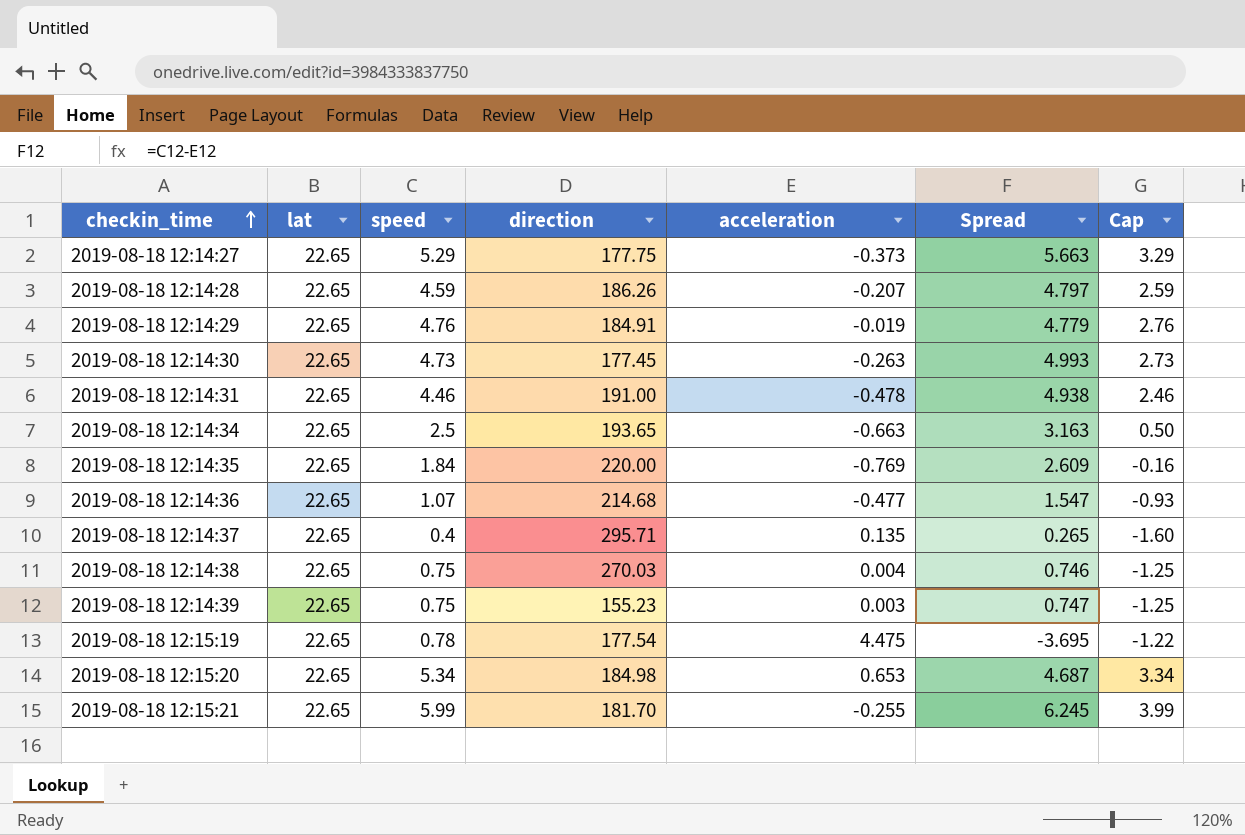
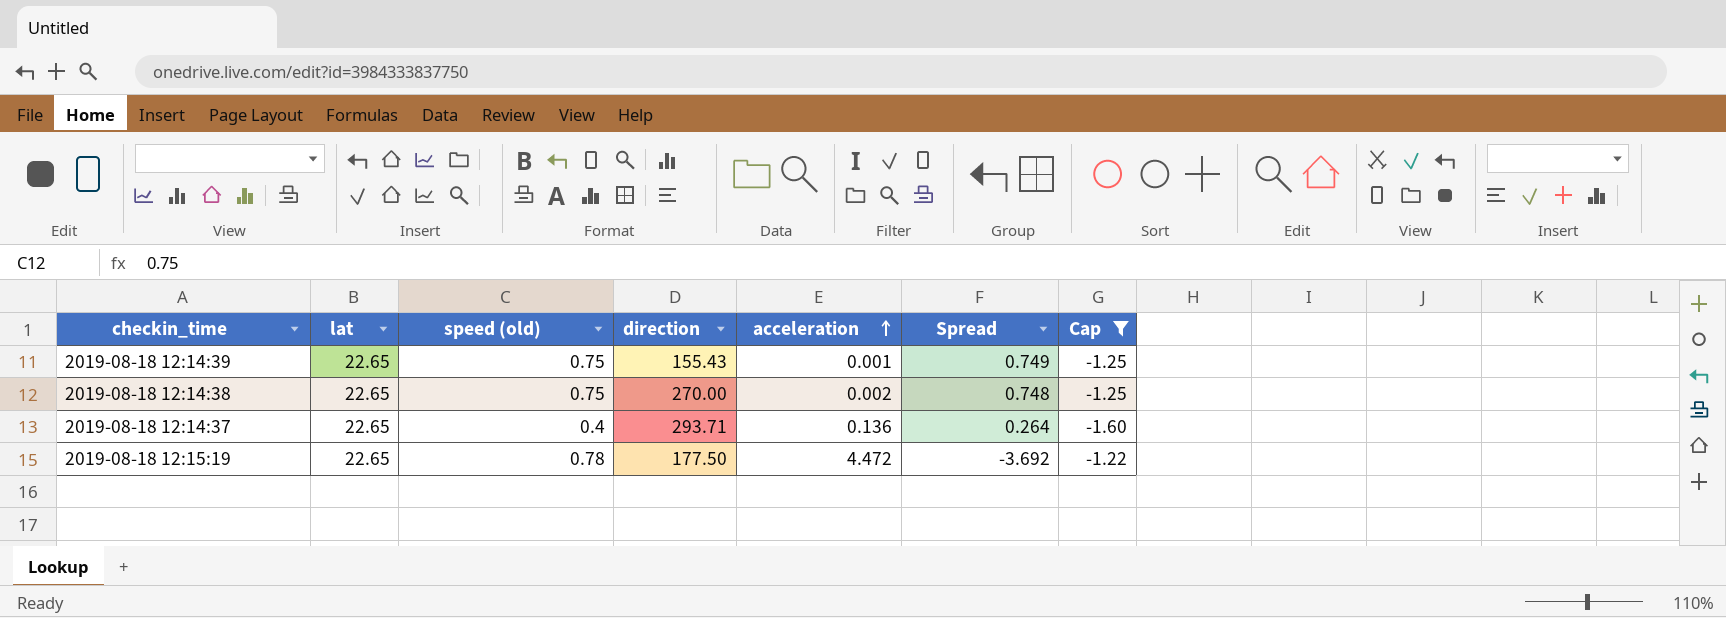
filter: none -> Cap <= -1.22
row order: checkin_time ascending -> acceleration ascending
column name: speed -> speed (old)
2019-08-18 12:14:39 | direction: 155.23 -> 155.43
2019-08-18 12:14:39 | acceleration: 0.003 -> 0.001
2019-08-18 12:14:39 | Spread: 0.747 -> 0.749
2019-08-18 12:14:38 | direction: 270.03 -> 270.00
2019-08-18 12:14:38 | acceleration: 0.004 -> 0.002
2019-08-18 12:14:38 | Spread: 0.746 -> 0.748
2019-08-18 12:14:37 | direction: 295.71 -> 293.71
2019-08-18 12:14:37 | acceleration: 0.135 -> 0.136
2019-08-18 12:14:37 | Spread: 0.265 -> 0.264
2019-08-18 12:15:19 | direction: 177.54 -> 177.50
2019-08-18 12:15:19 | acceleration: 4.475 -> 4.472
2019-08-18 12:15:19 | Spread: -3.695 -> -3.692

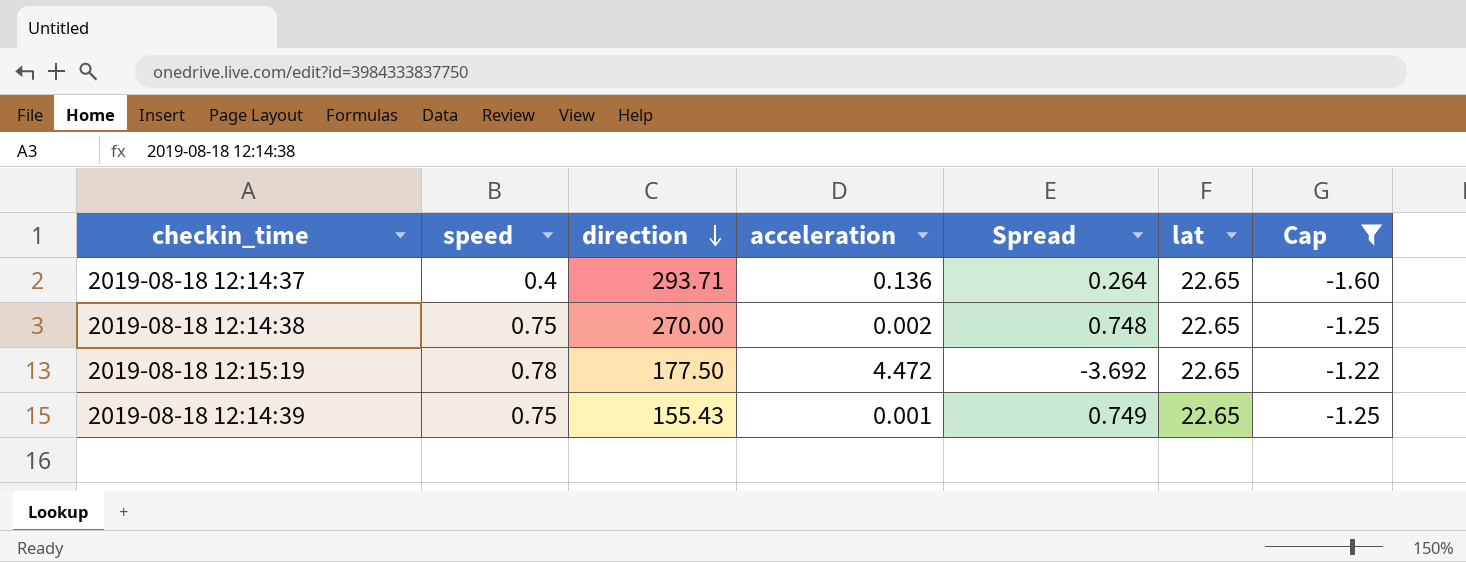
row order: acceleration ascending -> direction descending
column name: speed (old) -> speed
column lat | position: 2 -> 6

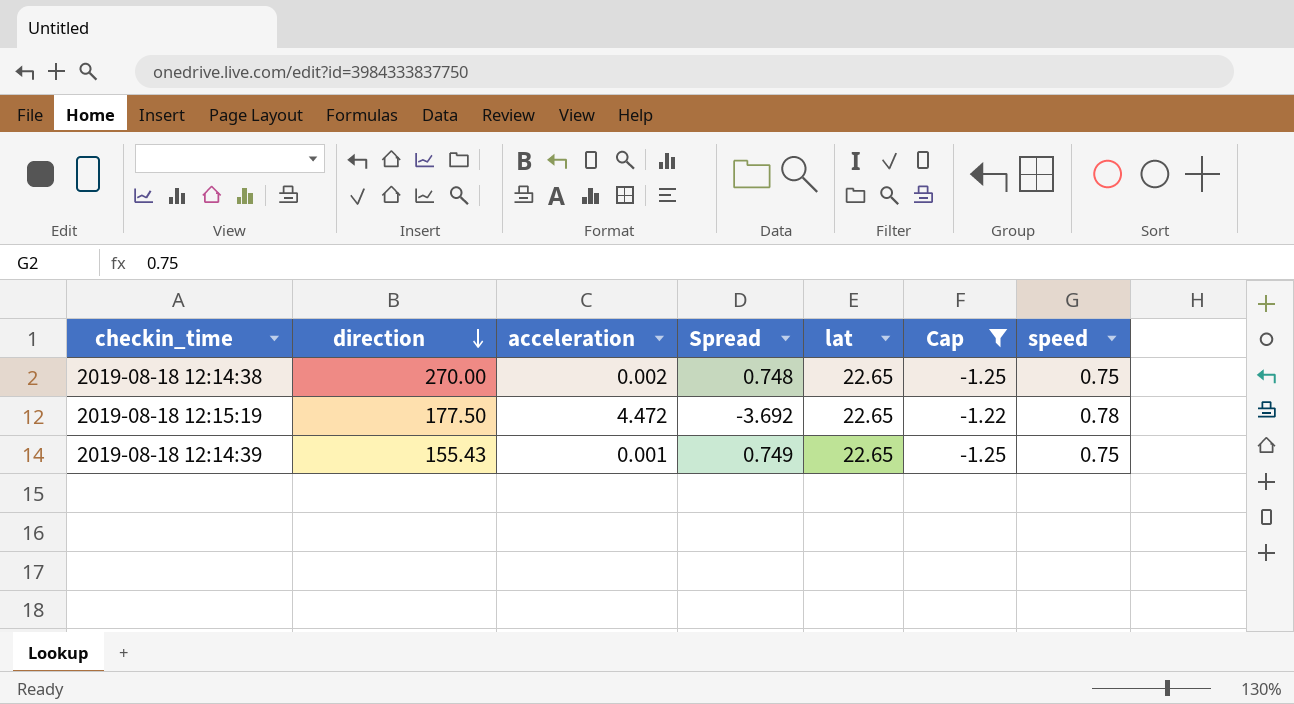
column speed | position: 2 -> 7
row 2019-08-18 12:14:37: 0.4 | 293.71 | 0.136 | 0.264 | 22.65 | -1.60 -> none

